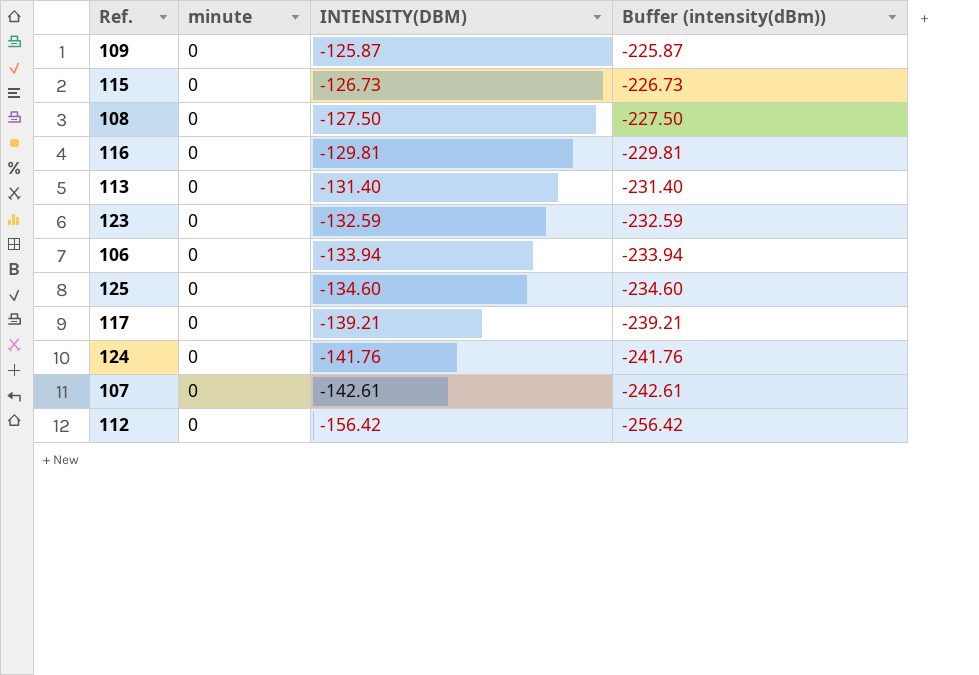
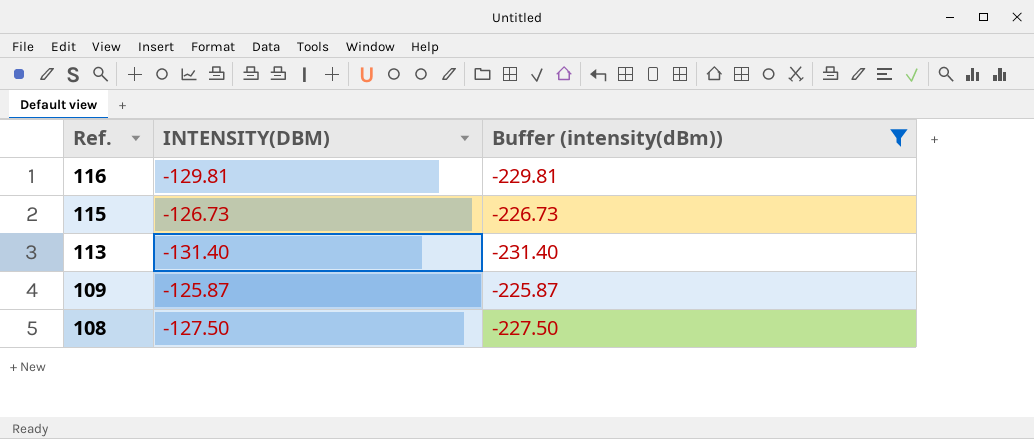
filter: none -> Buffer (intensity(dBm)) >= -231.40
row order: INTENSITY(DBM) descending -> Ref. descending
column minute | position: 2 -> none

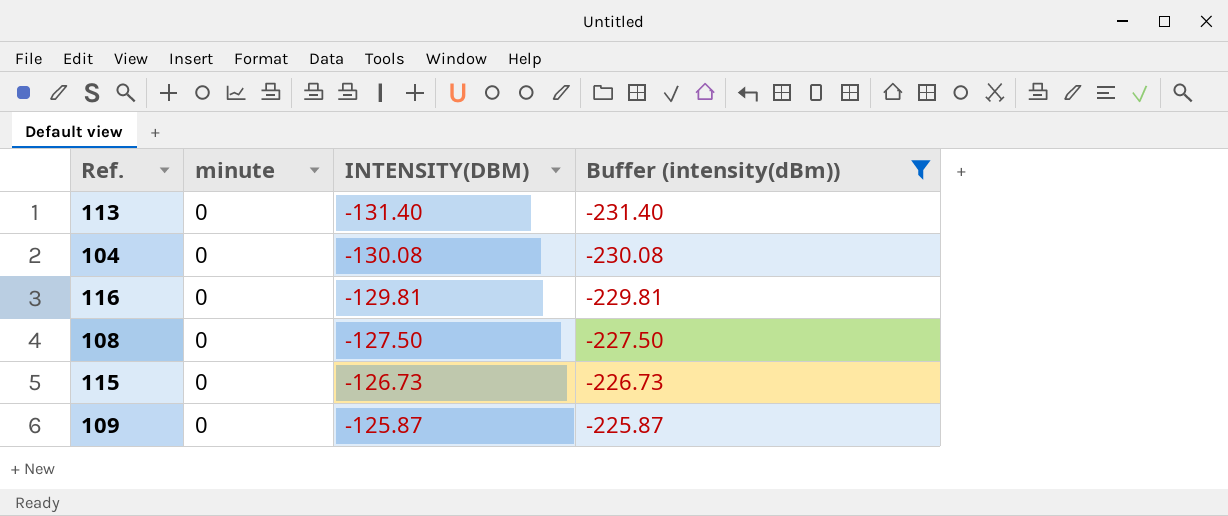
row order: Ref. descending -> INTENSITY(DBM) ascending
column minute | position: none -> 2
row 104: none -> 0 | -130.08 | -230.08

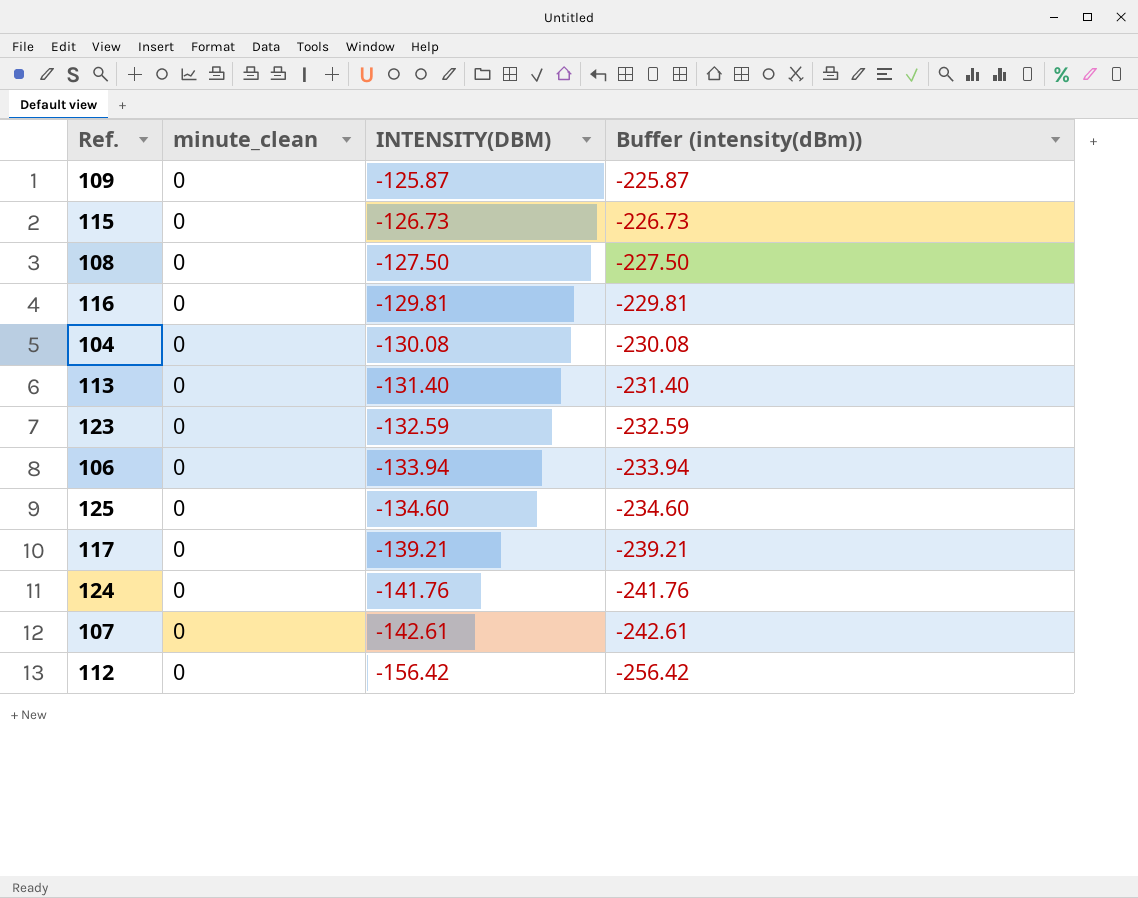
filter: Buffer (intensity(dBm)) >= -231.40 -> none
row order: INTENSITY(DBM) ascending -> INTENSITY(DBM) descending
column name: minute -> minute_clean

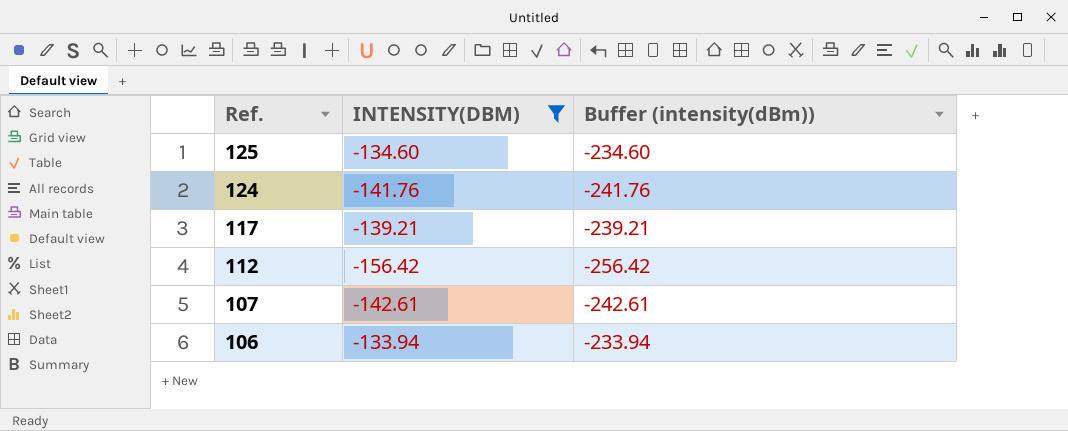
filter: none -> INTENSITY(DBM) <= -133.94
row order: INTENSITY(DBM) descending -> Ref. descending
column minute_clean | position: 2 -> none

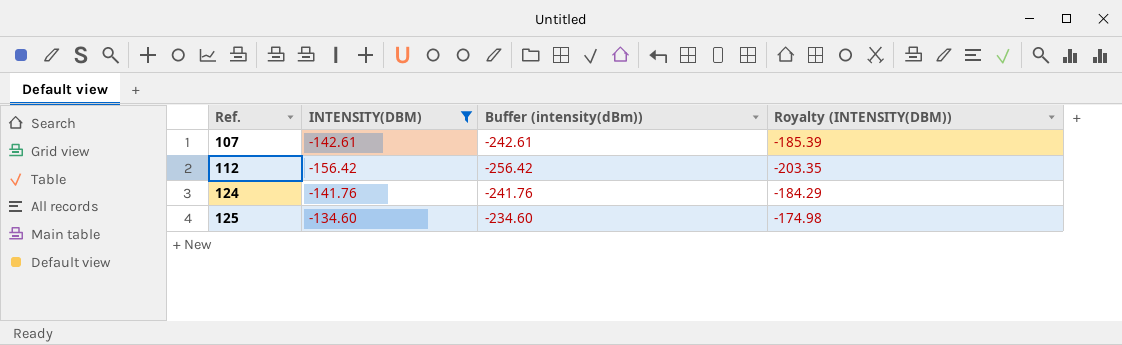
row order: Ref. descending -> Ref. ascending
column Royalty (INTENSITY(DBM)) | formula: none -> [INTENSITY(DBM)] * 1.3
row 117: -139.21 | -239.21 -> none
row 106: -133.94 | -233.94 -> none

